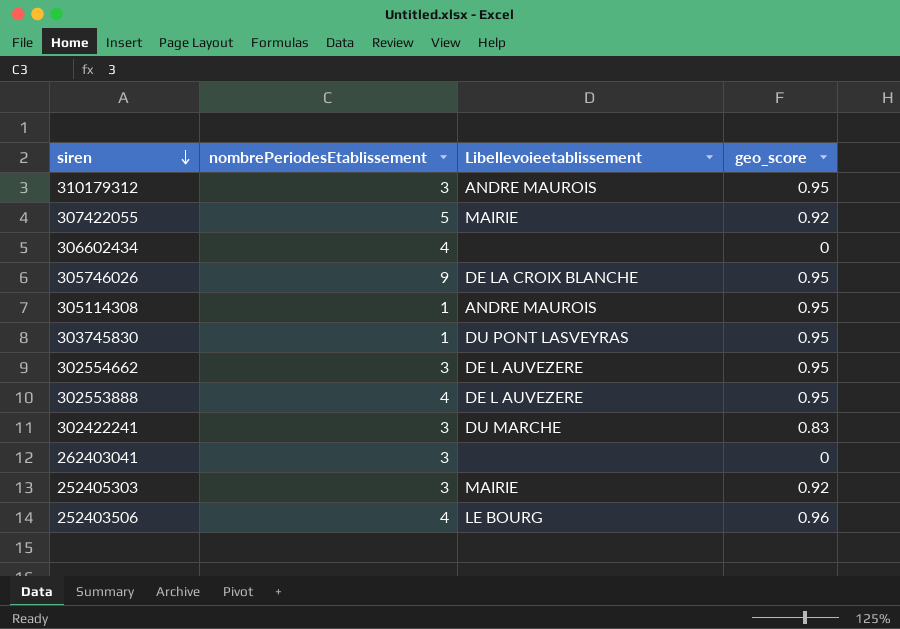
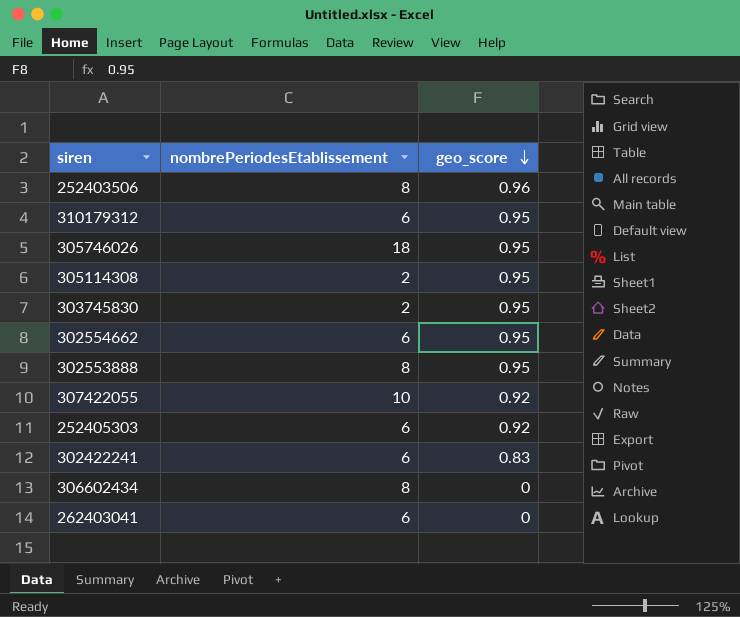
row order: siren descending -> geo_score descending
column Libellevoieetablissement | position: 3 -> none
252403506 | nombrePeriodesEtablissement: 4 -> 8
310179312 | nombrePeriodesEtablissement: 3 -> 6
305746026 | nombrePeriodesEtablissement: 9 -> 18
305114308 | nombrePeriodesEtablissement: 1 -> 2
303745830 | nombrePeriodesEtablissement: 1 -> 2
302554662 | nombrePeriodesEtablissement: 3 -> 6
302553888 | nombrePeriodesEtablissement: 4 -> 8
307422055 | nombrePeriodesEtablissement: 5 -> 10
252405303 | nombrePeriodesEtablissement: 3 -> 6
302422241 | nombrePeriodesEtablissement: 3 -> 6
306602434 | nombrePeriodesEtablissement: 4 -> 8
262403041 | nombrePeriodesEtablissement: 3 -> 6

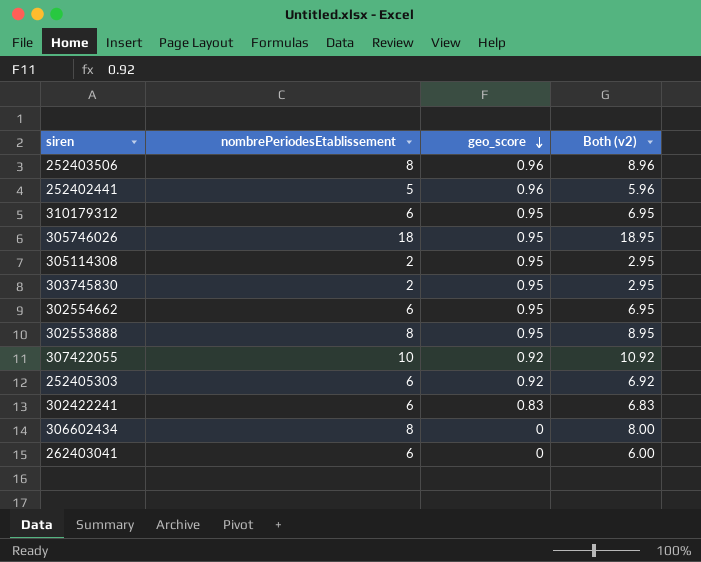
column Both (v2) | formula: none -> [nombrePeriodesEtablissement] + [geo_score]
row 252402441: none -> 5 | 0.96 | 5.96

